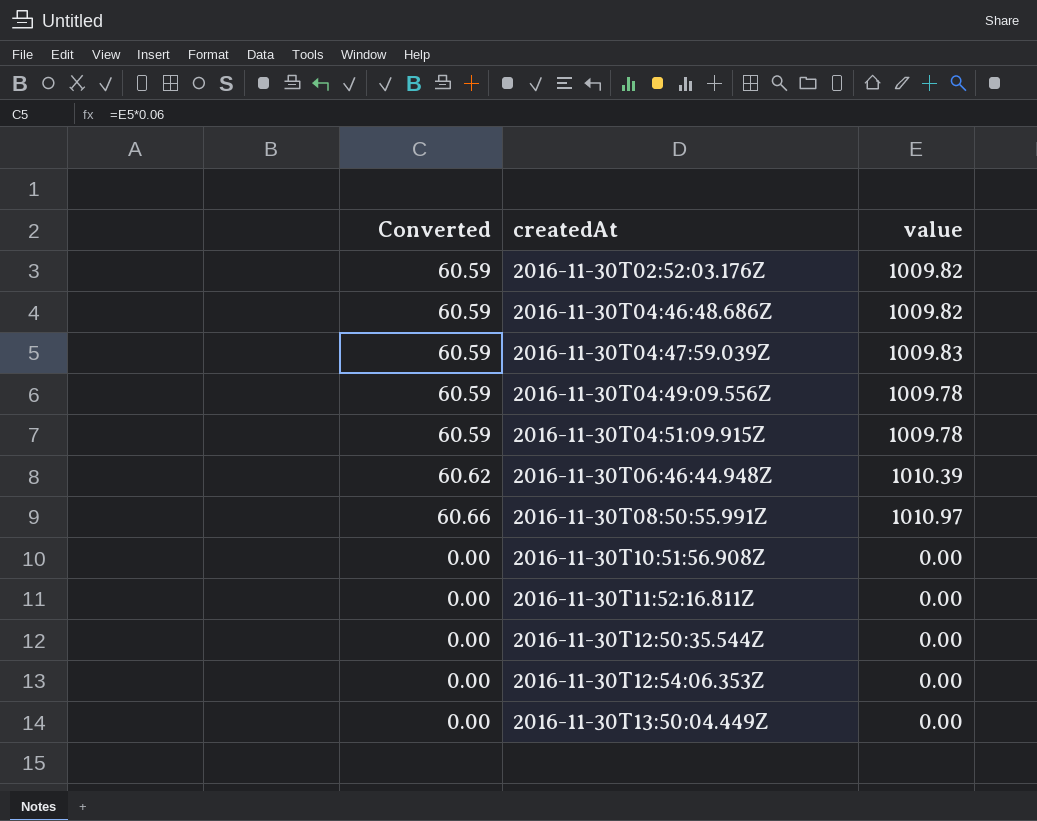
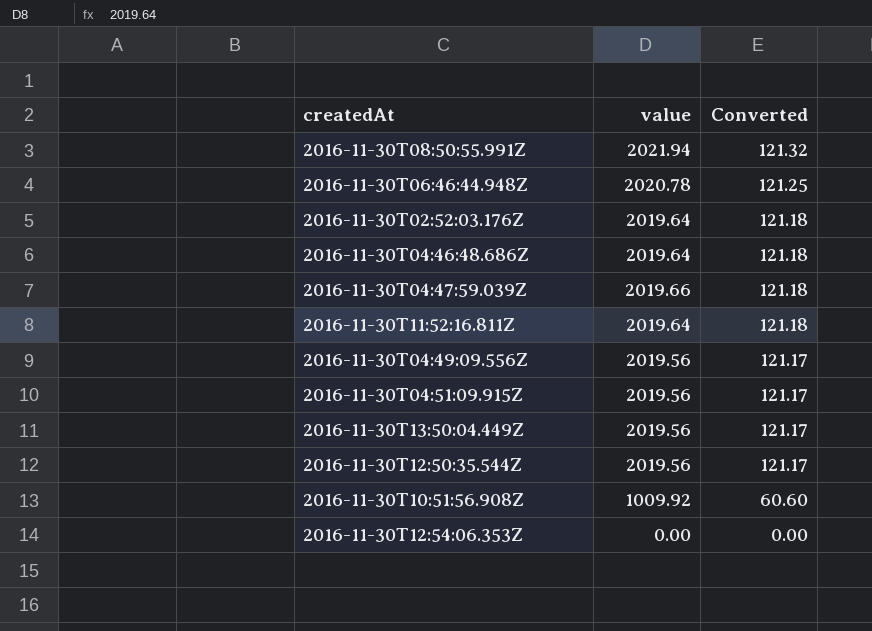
row order: createdAt ascending -> Converted descending
column Converted | position: 1 -> 3
2016-11-30T08:50:55.991Z | value: 1010.97 -> 2021.94
2016-11-30T08:50:55.991Z | Converted: 60.66 -> 121.32
2016-11-30T06:46:44.948Z | value: 1010.39 -> 2020.78
2016-11-30T06:46:44.948Z | Converted: 60.62 -> 121.25
2016-11-30T02:52:03.176Z | value: 1009.82 -> 2019.64
2016-11-30T02:52:03.176Z | Converted: 60.59 -> 121.18
2016-11-30T04:46:48.686Z | value: 1009.82 -> 2019.64
2016-11-30T04:46:48.686Z | Converted: 60.59 -> 121.18
2016-11-30T04:47:59.039Z | value: 1009.83 -> 2019.66
2016-11-30T04:47:59.039Z | Converted: 60.59 -> 121.18
2016-11-30T11:52:16.811Z | value: 0.00 -> 2019.64
2016-11-30T11:52:16.811Z | Converted: 0.00 -> 121.18
2016-11-30T04:49:09.556Z | value: 1009.78 -> 2019.56
2016-11-30T04:49:09.556Z | Converted: 60.59 -> 121.17
2016-11-30T04:51:09.915Z | value: 1009.78 -> 2019.56
2016-11-30T04:51:09.915Z | Converted: 60.59 -> 121.17
2016-11-30T13:50:04.449Z | value: 0.00 -> 2019.56
2016-11-30T13:50:04.449Z | Converted: 0.00 -> 121.17
2016-11-30T12:50:35.544Z | value: 0.00 -> 2019.56
2016-11-30T12:50:35.544Z | Converted: 0.00 -> 121.17
2016-11-30T10:51:56.908Z | value: 0.00 -> 1009.92
2016-11-30T10:51:56.908Z | Converted: 0.00 -> 60.60

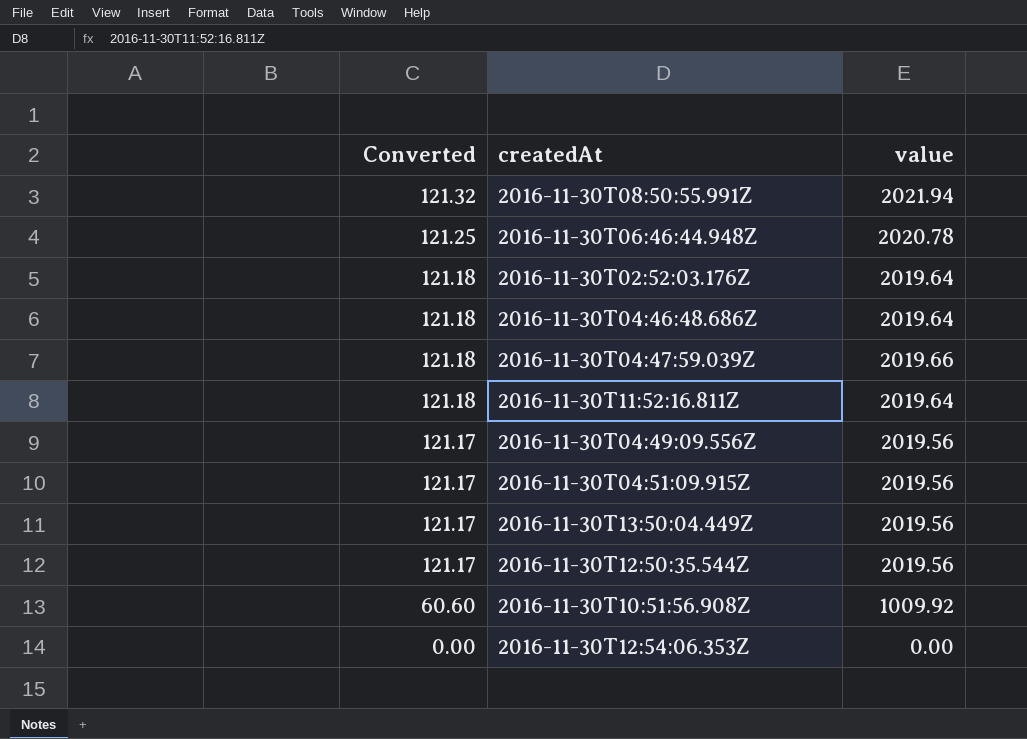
column Converted | position: 3 -> 1

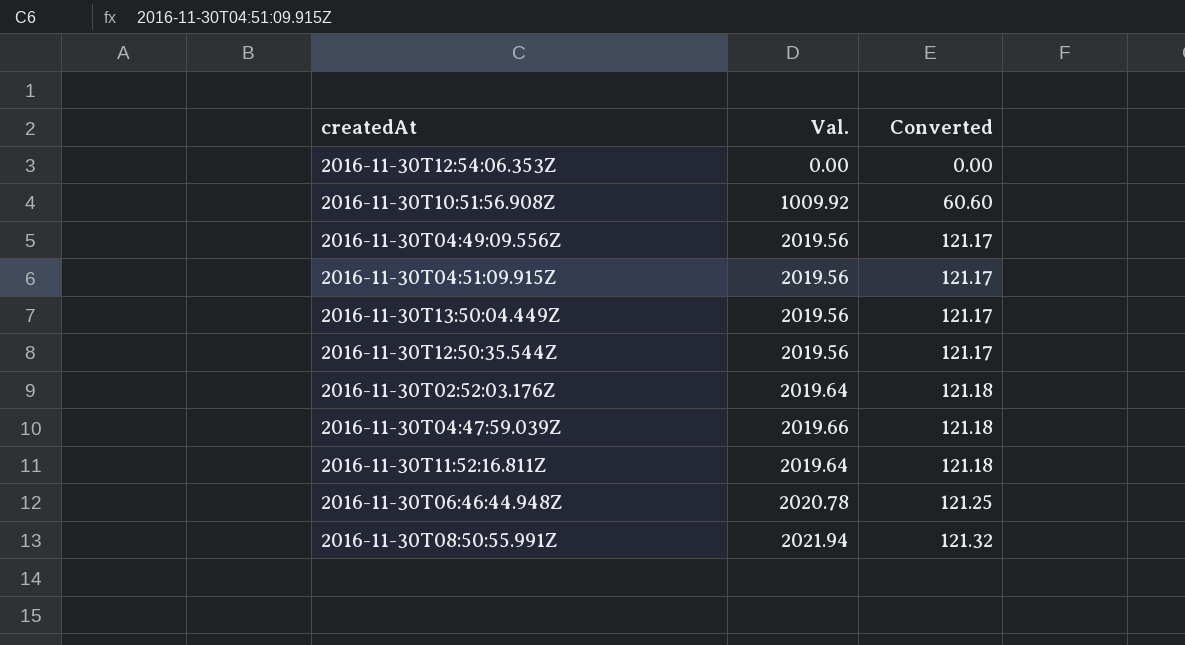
row order: Converted descending -> Converted ascending
column name: value -> Val.
column Converted | position: 1 -> 3
row 2016-11-30T04:46:48.686Z: 121.18 | 2019.64 -> none

